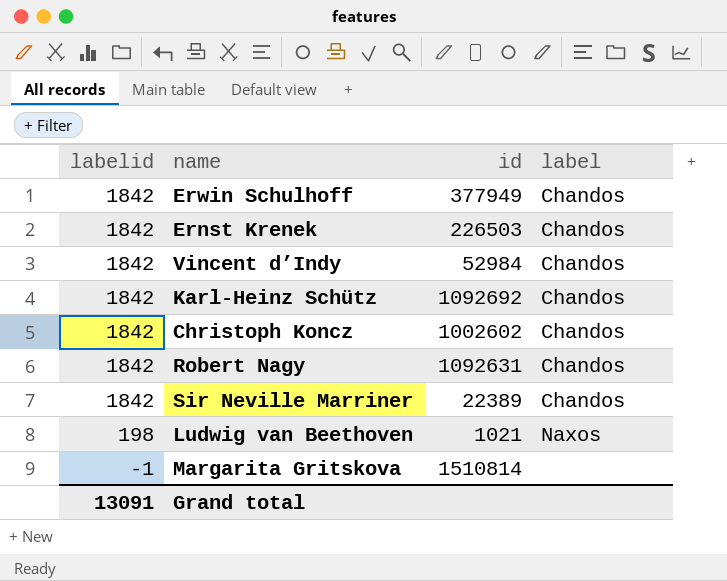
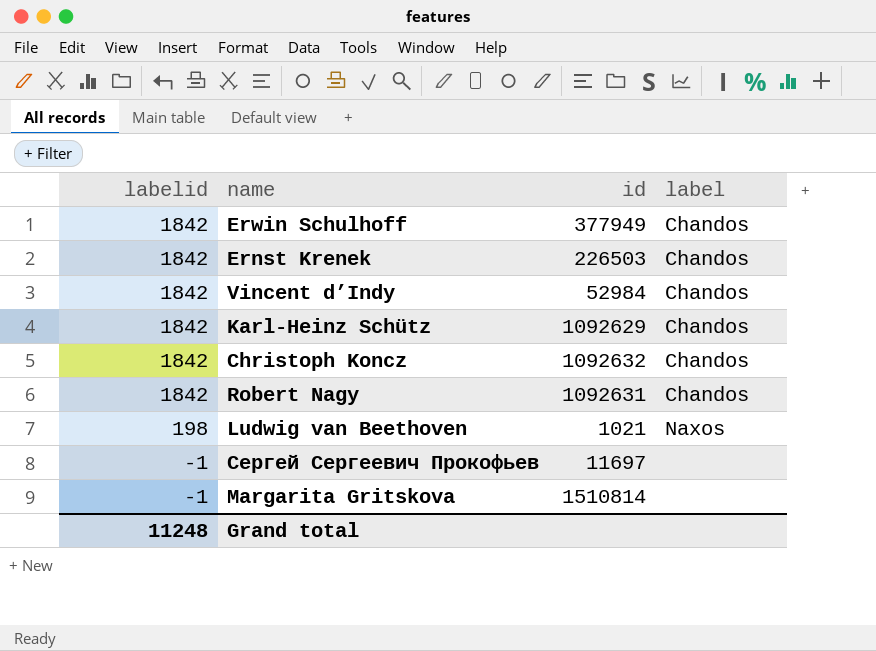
row Sir Neville Marriner: 1842 | 22389 | Chandos -> none
Karl-Heinz Schütz | id: 1092692 -> 1092629
Christoph Koncz | id: 1002602 -> 1092632
row Сергей Сергеевич Прокофьев: none -> -1 | 11697 | none
Grand total | labelid: 13091 -> 11248

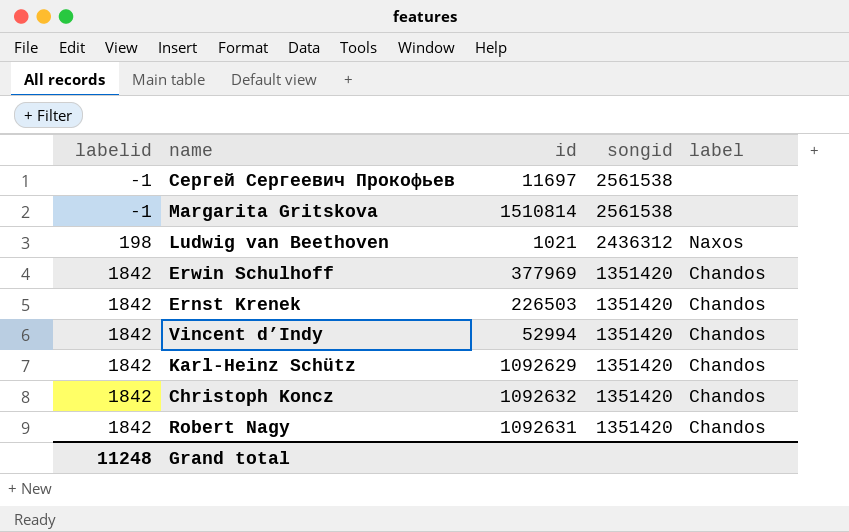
row order: labelid descending -> labelid ascending
column songid | position: none -> 4
Erwin Schulhoff | id: 377949 -> 377969
Vincent d’Indy | id: 52984 -> 52994

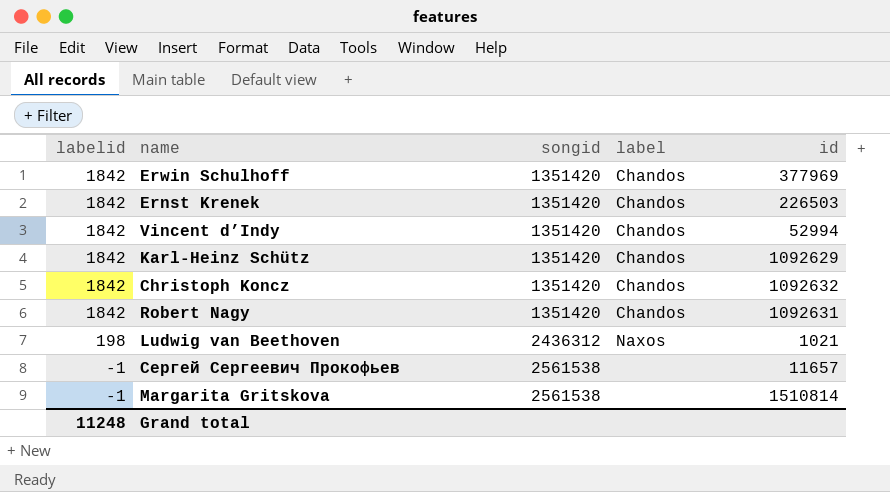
row order: labelid ascending -> labelid descending
column id | position: 3 -> 5
Сергей Сергеевич Прокофьев | id: 11697 -> 11657

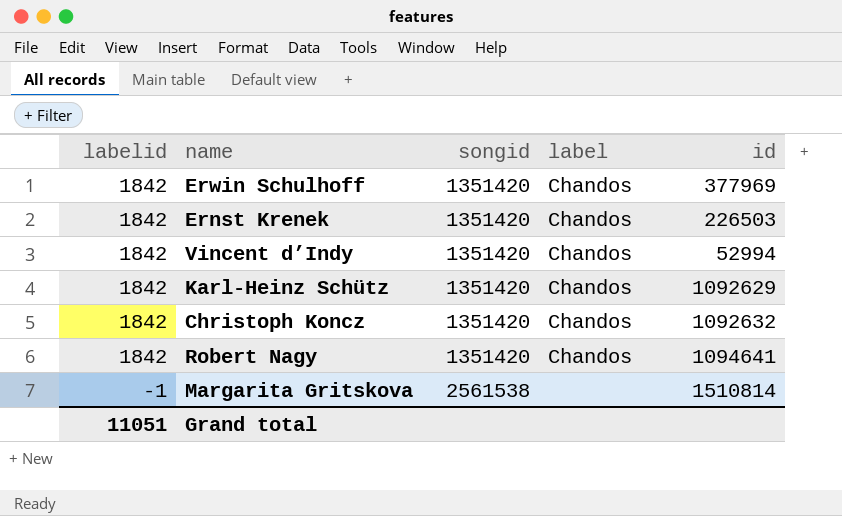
row Ludwig van Beethoven: 198 | 2436312 | Naxos | 1021 -> none
row Сергей Сергеевич Прокофьев: -1 | 2561538 | none | 11657 -> none
Robert Nagy | id: 1092631 -> 1094641
Grand total | labelid: 11248 -> 11051

